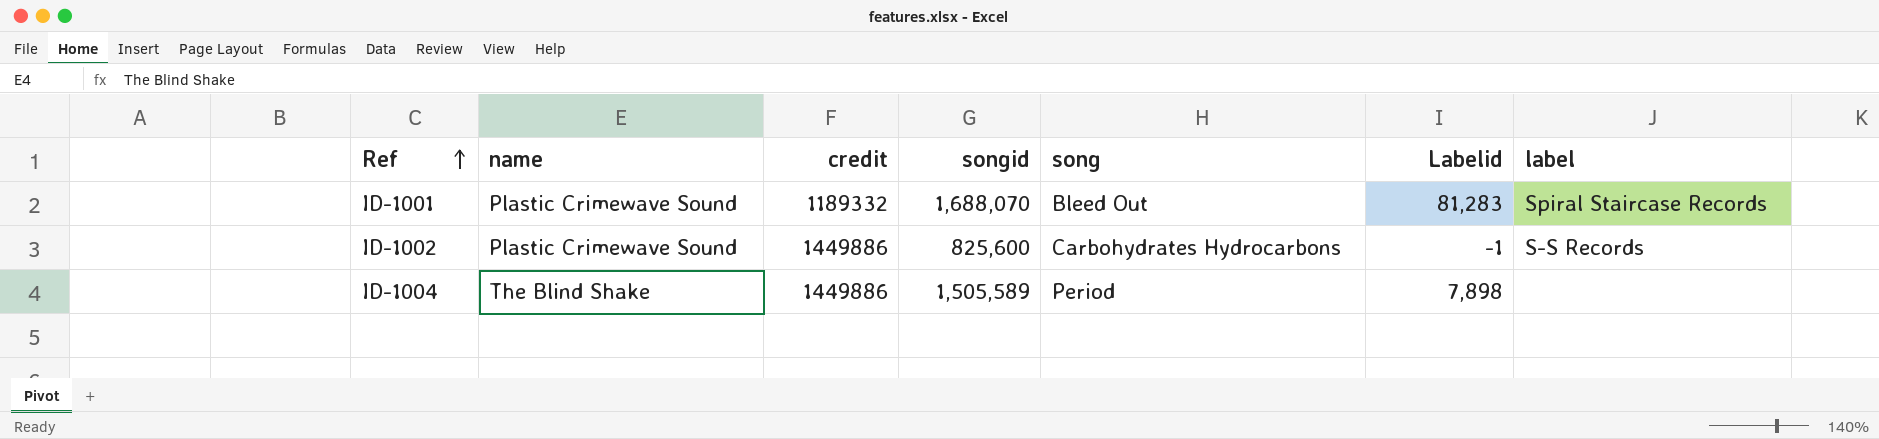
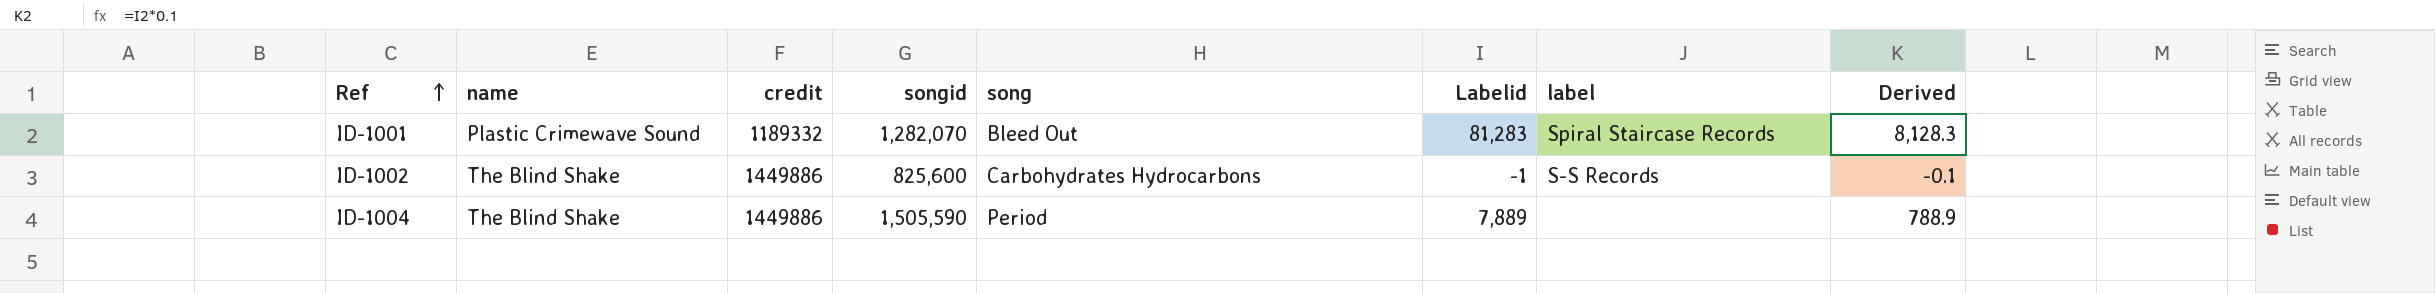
column Derived | formula: none -> [Labelid] * 0.1
ID-1001 | songid: 1,688,070 -> 1,282,070
ID-1002 | name: Plastic Crimewave Sound -> The Blind Shake
ID-1004 | songid: 1,505,589 -> 1,505,590
ID-1004 | Labelid: 7,898 -> 7,889

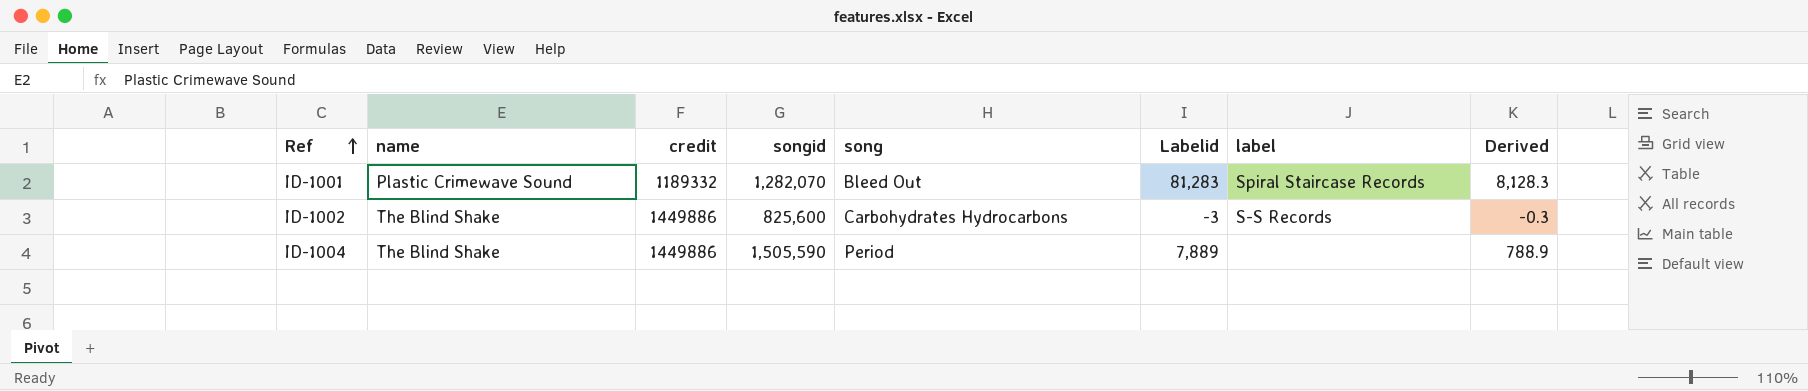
ID-1002 | Labelid: -1 -> -3
ID-1002 | Derived: -0.1 -> -0.3

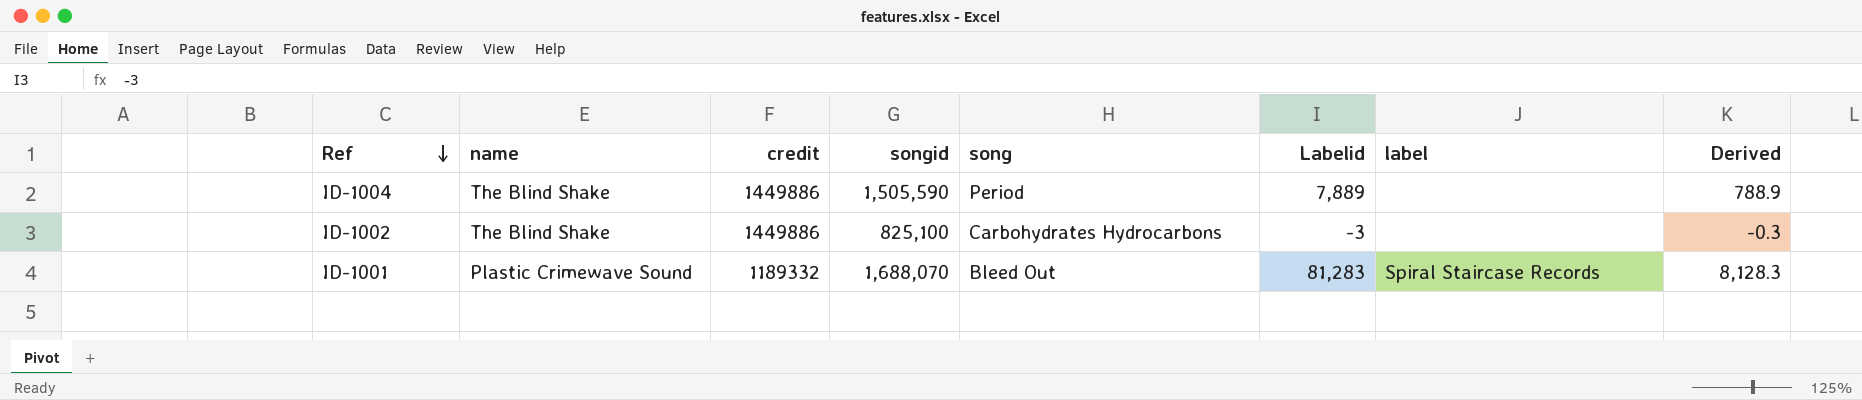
row order: Ref ascending -> Ref descending
ID-1002 | songid: 825,600 -> 825,100
ID-1002 | label: S-S Records -> none
ID-1001 | songid: 1,282,070 -> 1,688,070

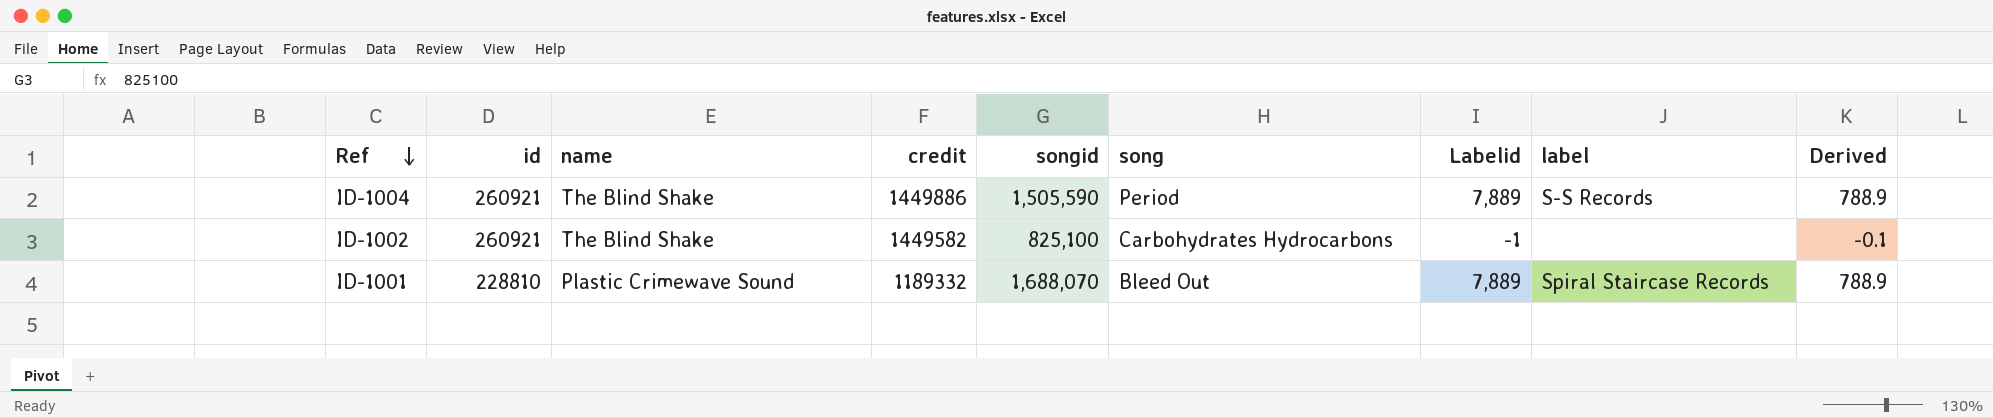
column id | position: none -> 2
ID-1004 | label: none -> S-S Records
ID-1002 | credit: 1449886 -> 1449582
ID-1002 | Labelid: -3 -> -1
ID-1002 | Derived: -0.3 -> -0.1
ID-1001 | Labelid: 81,283 -> 7,889
ID-1001 | Derived: 8,128.3 -> 788.9

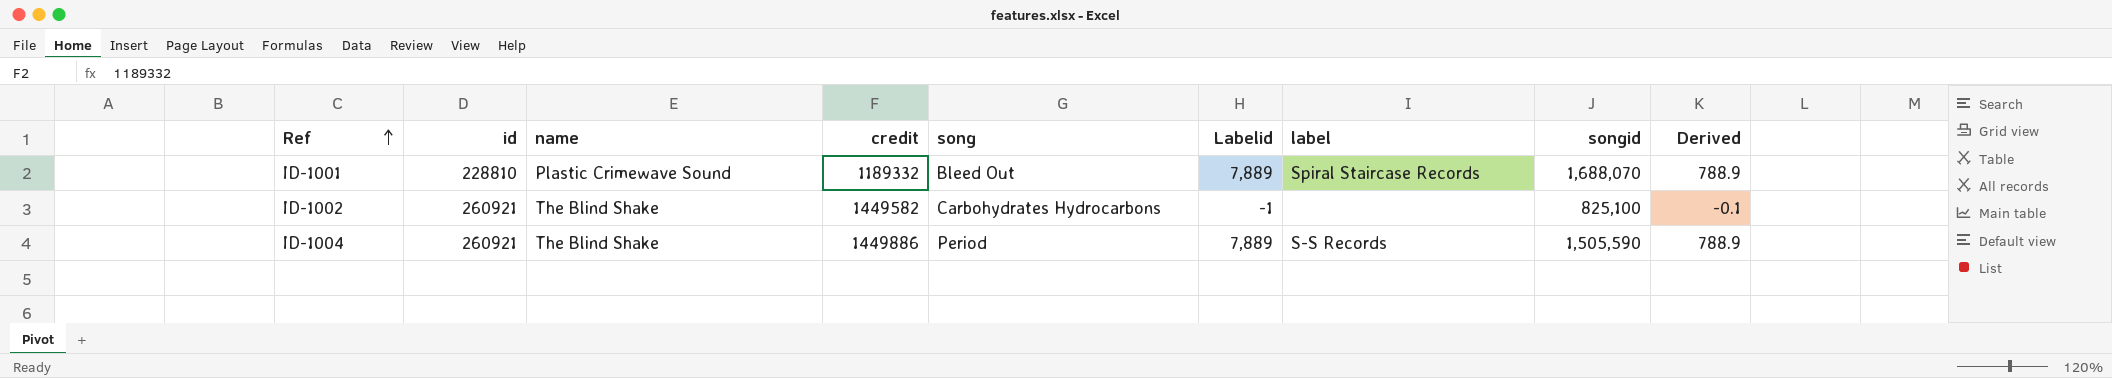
row order: Ref descending -> Ref ascending
column songid | position: 5 -> 8

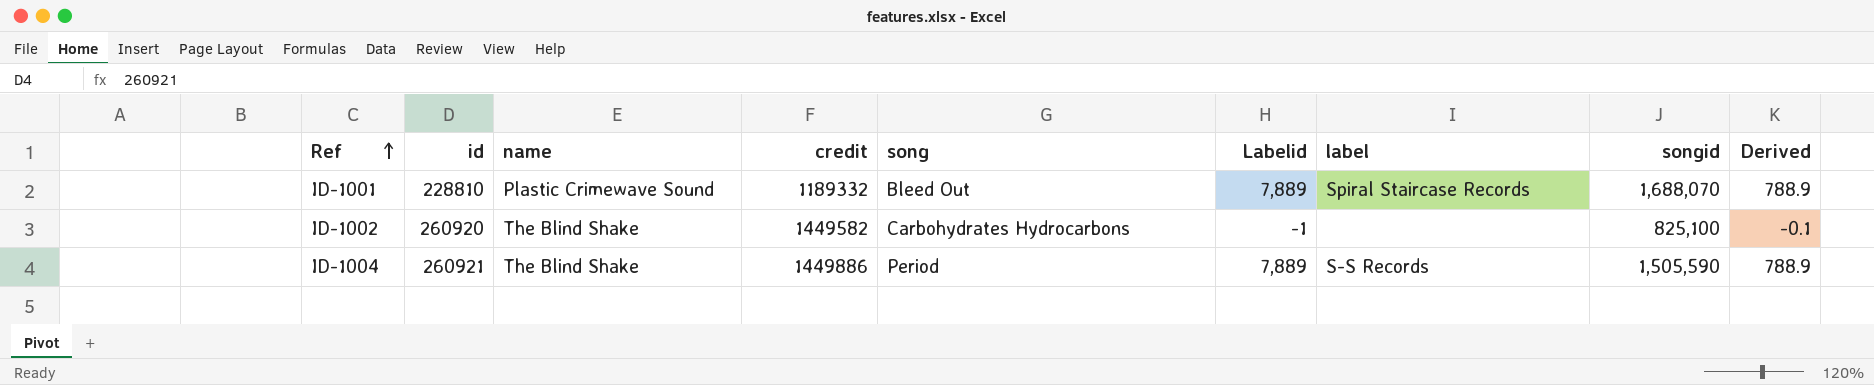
ID-1002 | id: 260921 -> 260920

